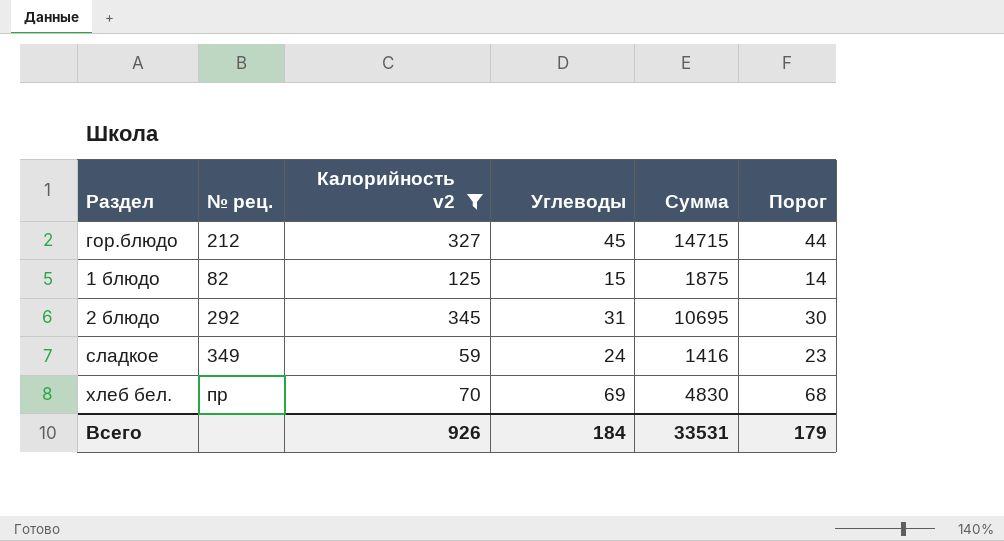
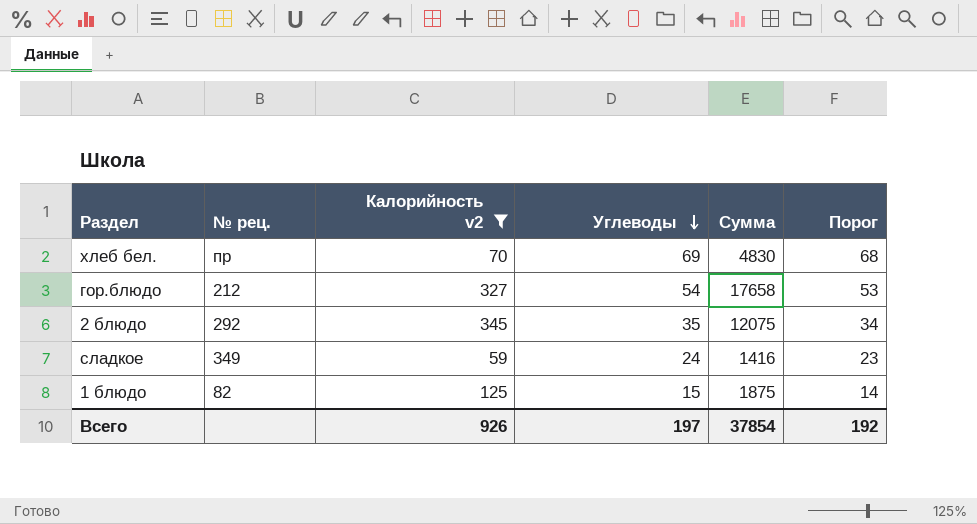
row order: none -> Углеводы descending
гор.блюдо | Углеводы: 45 -> 54
гор.блюдо | Сумма: 14715 -> 17658
гор.блюдо | Порог: 44 -> 53
2 блюдо | Углеводы: 31 -> 35
2 блюдо | Сумма: 10695 -> 12075
2 блюдо | Порог: 30 -> 34
Всего | Углеводы: 184 -> 197
Всего | Сумма: 33531 -> 37854
Всего | Порог: 179 -> 192

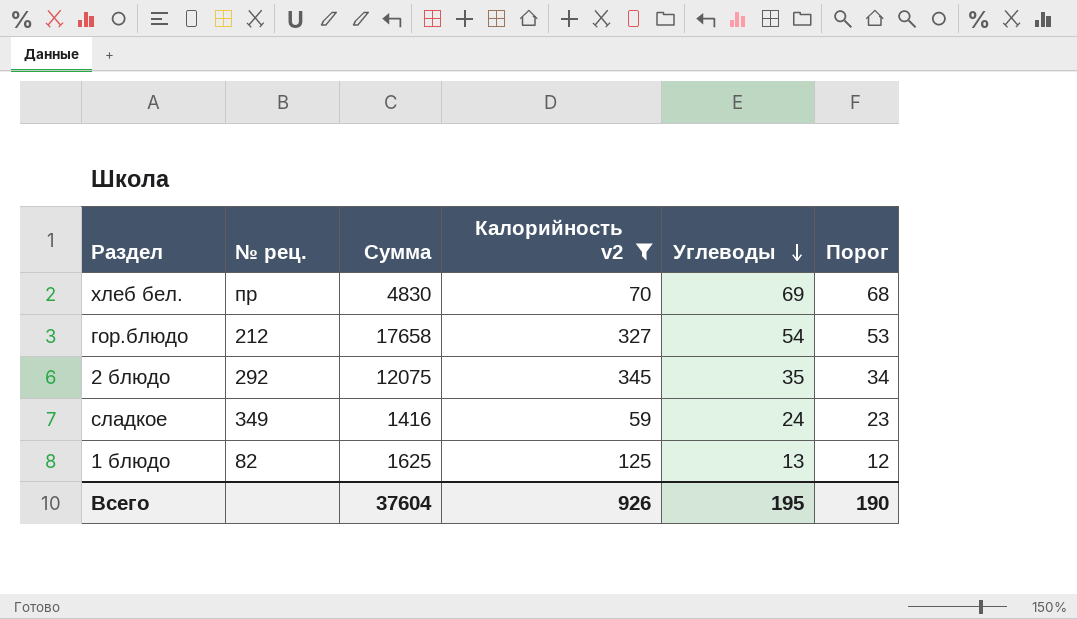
column Сумма | position: 5 -> 3
1 блюдо | Сумма: 1875 -> 1625
1 блюдо | Углеводы: 15 -> 13
1 блюдо | Порог: 14 -> 12
Всего | Сумма: 37854 -> 37604
Всего | Углеводы: 197 -> 195
Всего | Порог: 192 -> 190

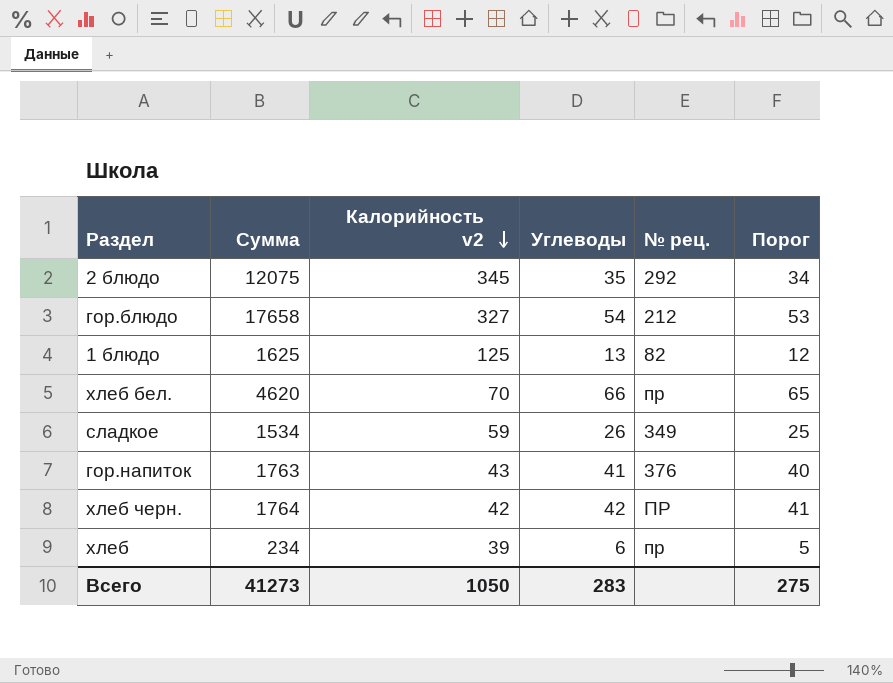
filter: Калорийность v2 >= 59 -> none
row order: Углеводы descending -> Калорийность v2 descending
column № рец. | position: 2 -> 5
хлеб бел. | Сумма: 4830 -> 4620
хлеб бел. | Углеводы: 69 -> 66
хлеб бел. | Порог: 68 -> 65
сладкое | Сумма: 1416 -> 1534
сладкое | Углеводы: 24 -> 26
сладкое | Порог: 23 -> 25
Всего | Сумма: 37604 -> 41273
Всего | Калорийность v2: 926 -> 1050
Всего | Углеводы: 195 -> 283
Всего | Порог: 190 -> 275

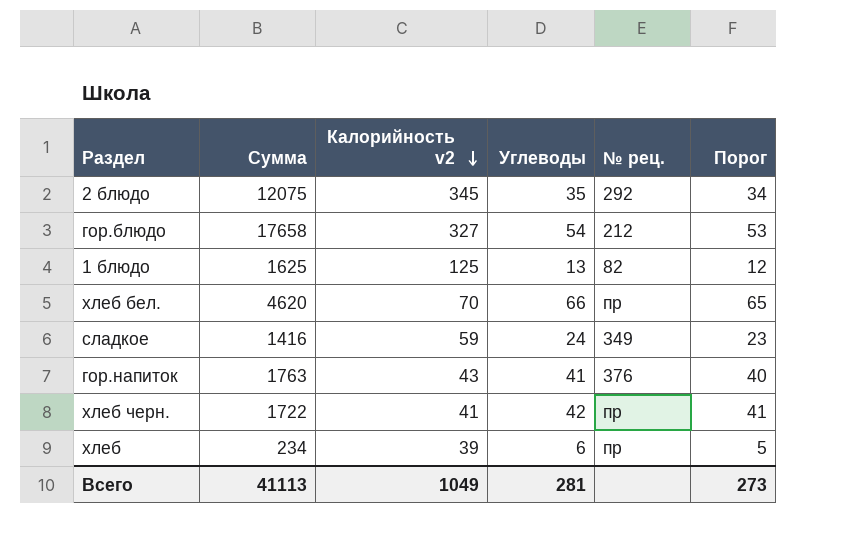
сладкое | Сумма: 1534 -> 1416
сладкое | Углеводы: 26 -> 24
сладкое | Порог: 25 -> 23
хлеб черн. | Сумма: 1764 -> 1722
хлеб черн. | Калорийность v2: 42 -> 41
хлеб черн. | № рец.: ПР -> пр
Всего | Сумма: 41273 -> 41113
Всего | Калорийность v2: 1050 -> 1049
Всего | Углеводы: 283 -> 281
Всего | Порог: 275 -> 273

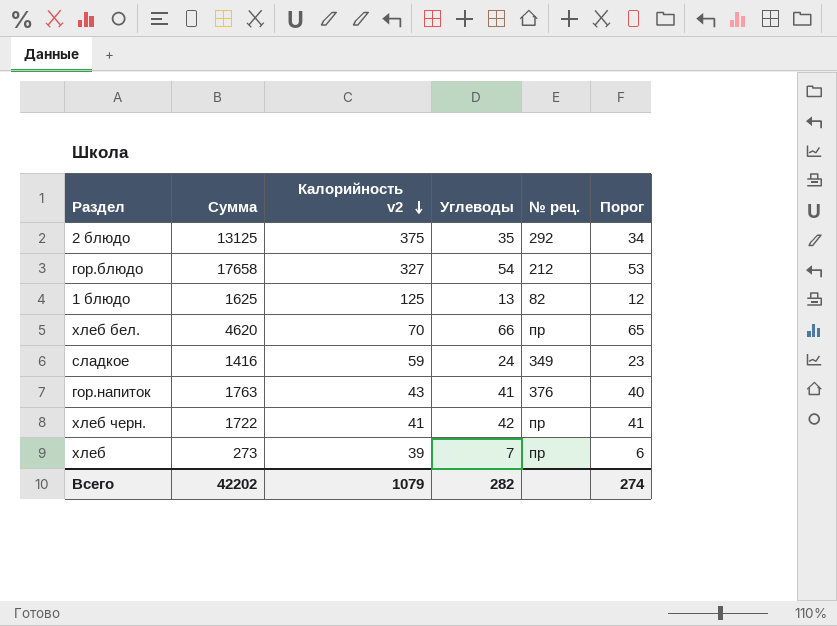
2 блюдо | Сумма: 12075 -> 13125
2 блюдо | Калорийность v2: 345 -> 375
хлеб | Сумма: 234 -> 273
хлеб | Углеводы: 6 -> 7
хлеб | Порог: 5 -> 6
Всего | Сумма: 41113 -> 42202
Всего | Калорийность v2: 1049 -> 1079
Всего | Углеводы: 281 -> 282
Всего | Порог: 273 -> 274

